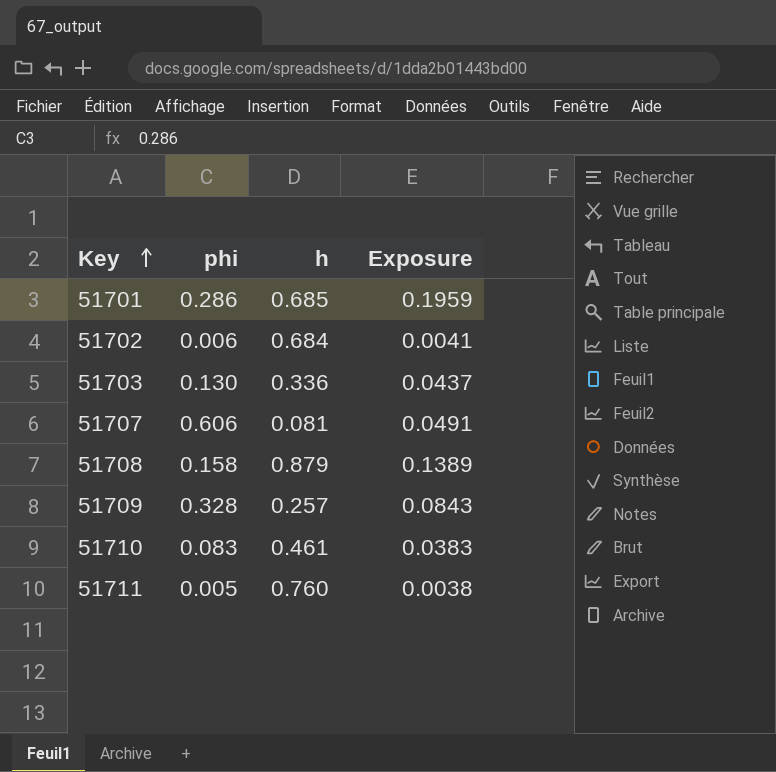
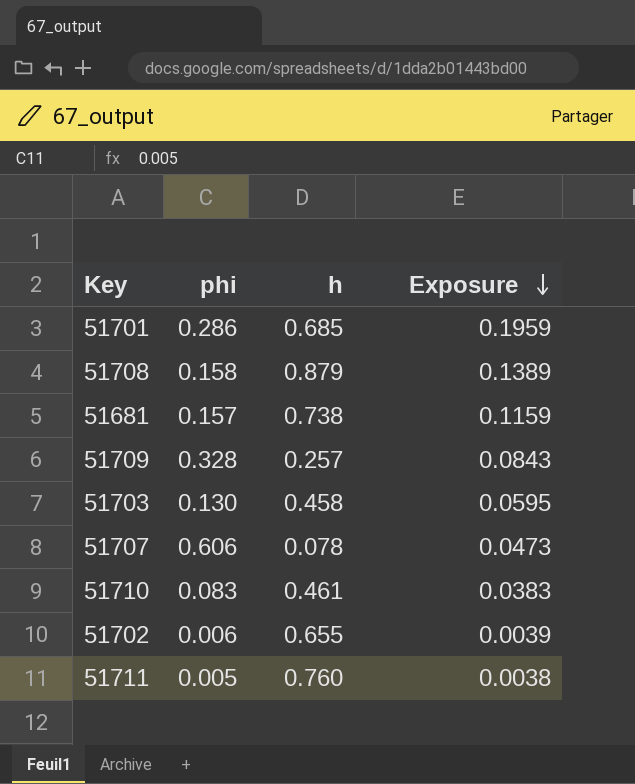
row order: Key ascending -> Exposure descending
row 51681: none -> 0.157 | 0.738 | 0.1159
51703 | h: 0.336 -> 0.458
51703 | Exposure: 0.0437 -> 0.0595
51707 | h: 0.081 -> 0.078
51707 | Exposure: 0.0491 -> 0.0473
51702 | h: 0.684 -> 0.655
51702 | Exposure: 0.0041 -> 0.0039

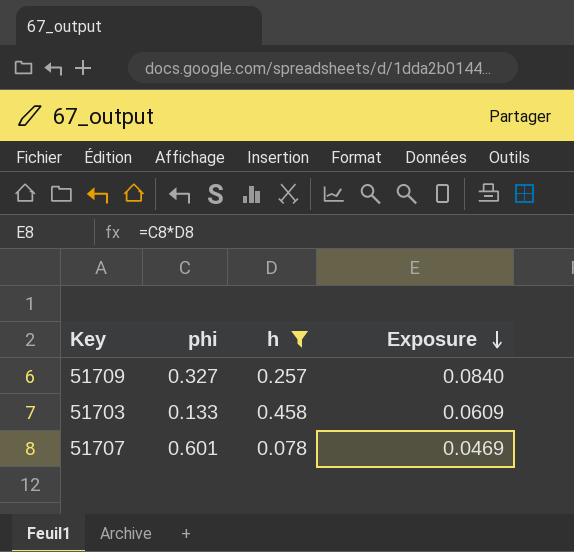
filter: none -> h <= 0.458
51709 | phi: 0.328 -> 0.327
51709 | Exposure: 0.0843 -> 0.0840
51703 | phi: 0.130 -> 0.133
51703 | Exposure: 0.0595 -> 0.0609
51707 | phi: 0.606 -> 0.601
51707 | Exposure: 0.0473 -> 0.0469

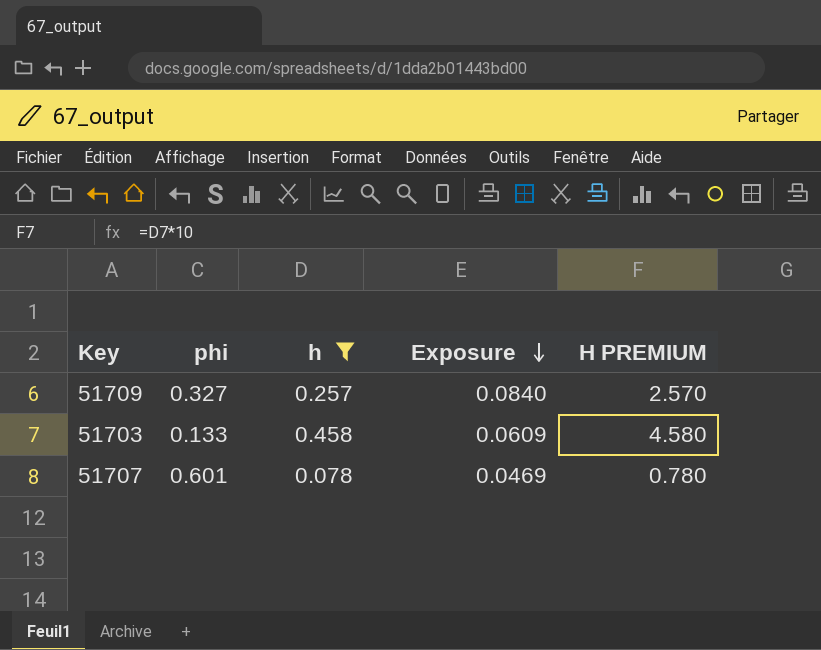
column H PREMIUM | formula: none -> [h] * 10

